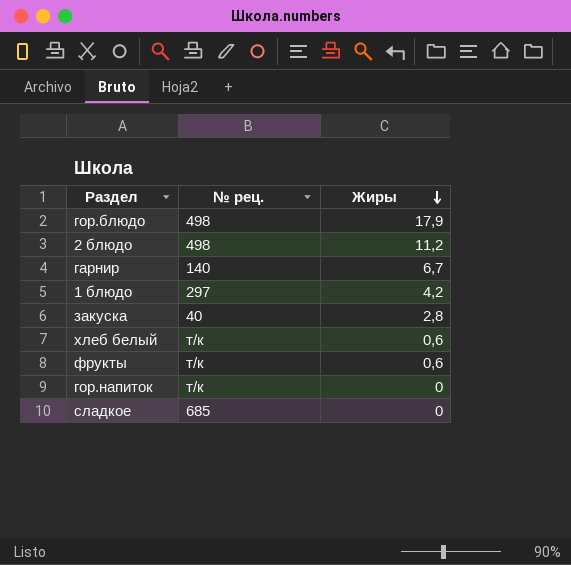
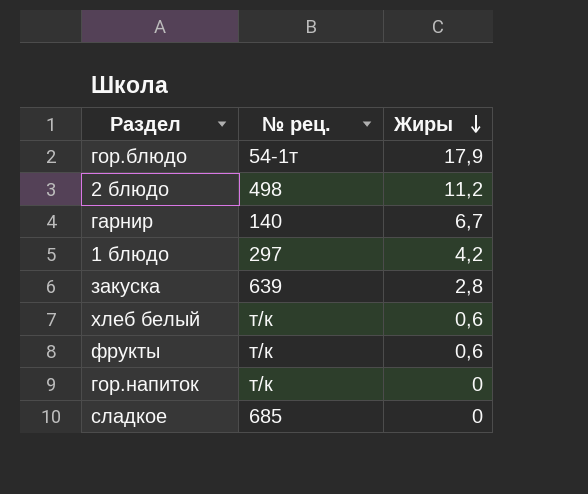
гор.блюдо | № рец.: 498 -> 54-1т
закуска | № рец.: 40 -> 639

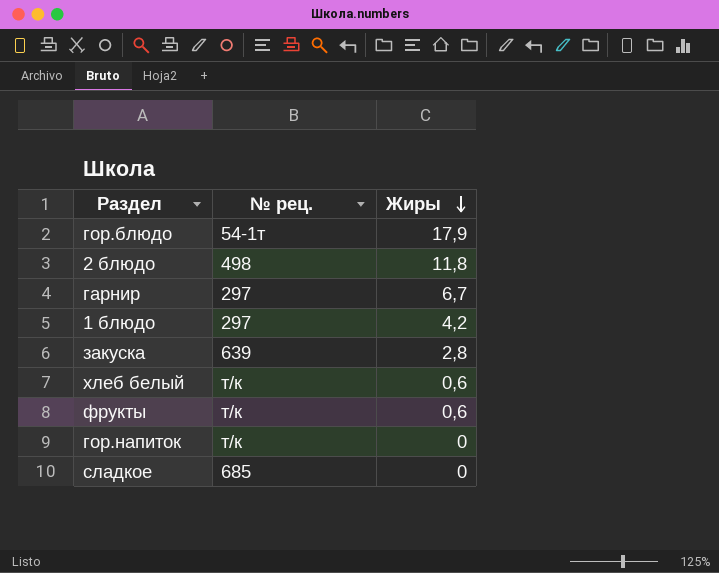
2 блюдо | Жиры: 11,2 -> 11,8
гарнир | № рец.: 140 -> 297

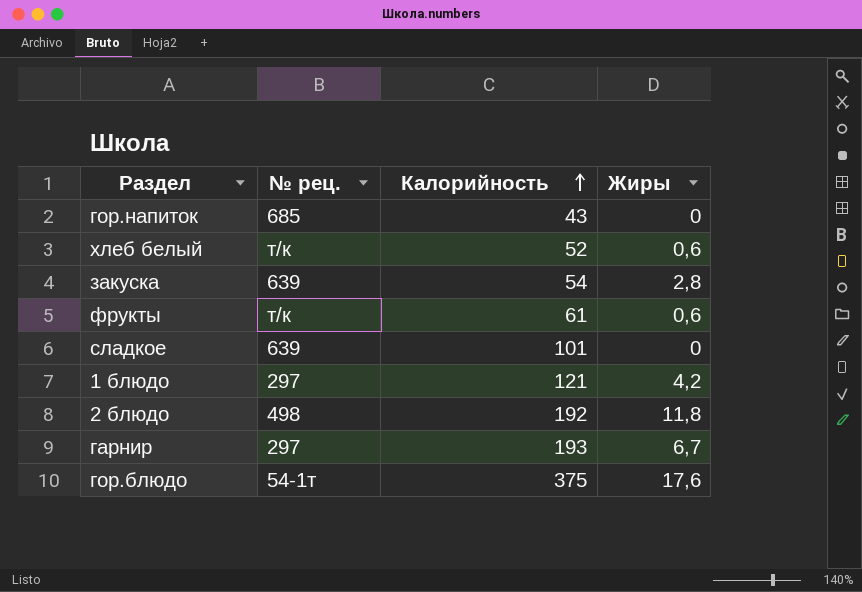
row order: Жиры descending -> Калорийность ascending
column Калорийность | position: none -> 3
гор.напиток | № рец.: т/к -> 685
сладкое | № рец.: 685 -> 639
гор.блюдо | Жиры: 17,9 -> 17,6

